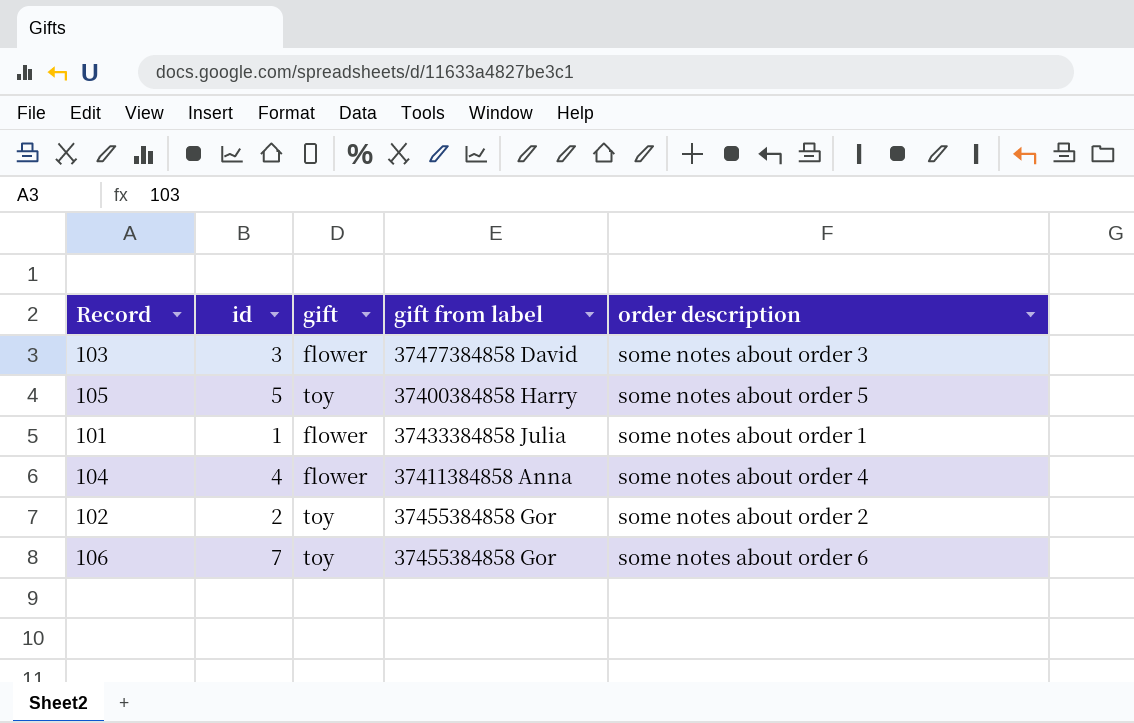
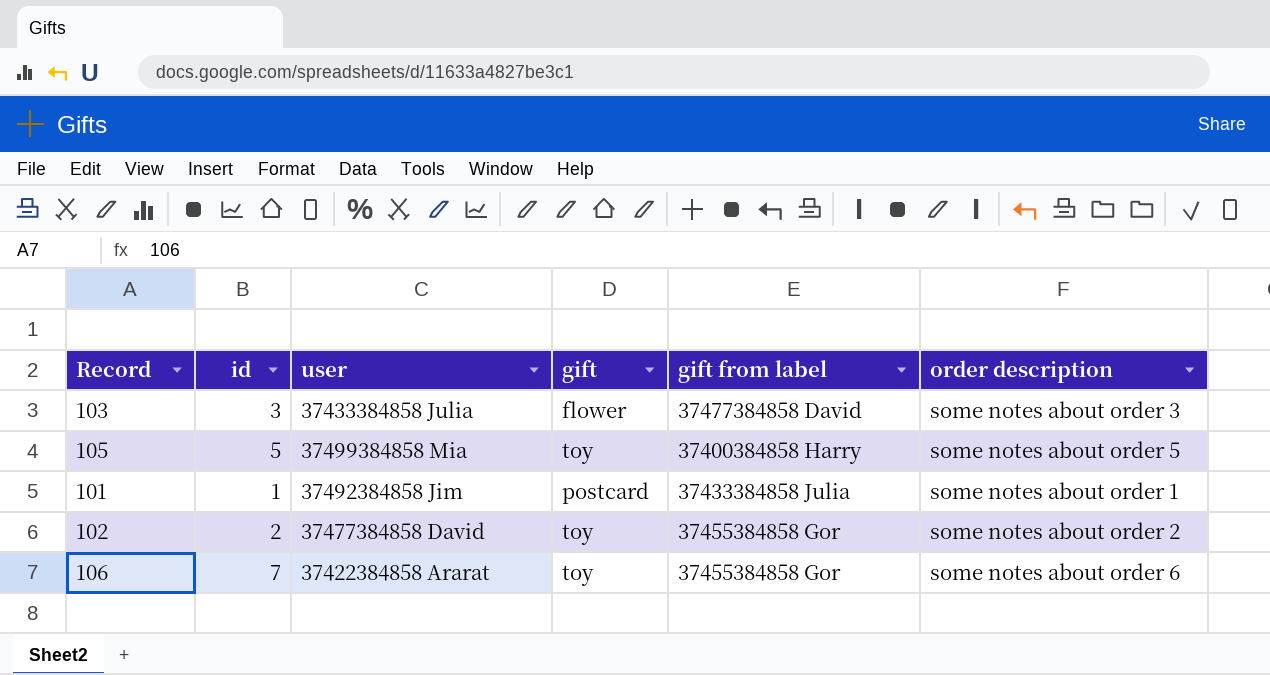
column user | position: none -> 3
row 104: 4 | flower | 37411384858 Anna | some notes about order 4 -> none
101 | gift: flower -> postcard

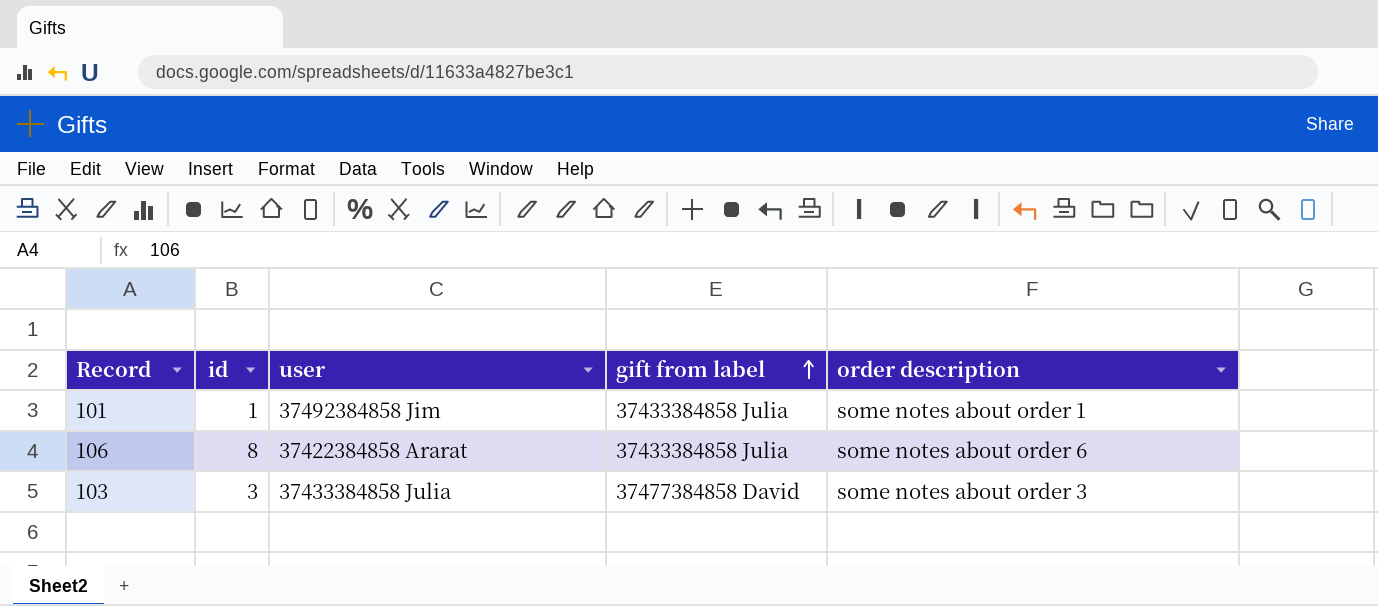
row order: none -> gift from label ascending
column gift | position: 4 -> none
row 105: 5 | 37499384858 Mia | toy | 37400384858 Harry | some notes about order 5 -> none
row 102: 2 | 37477384858 David | toy | 37455384858 Gor | some notes about order 2 -> none
106 | id: 7 -> 8
106 | gift from label: 37455384858 Gor -> 37433384858 Julia

